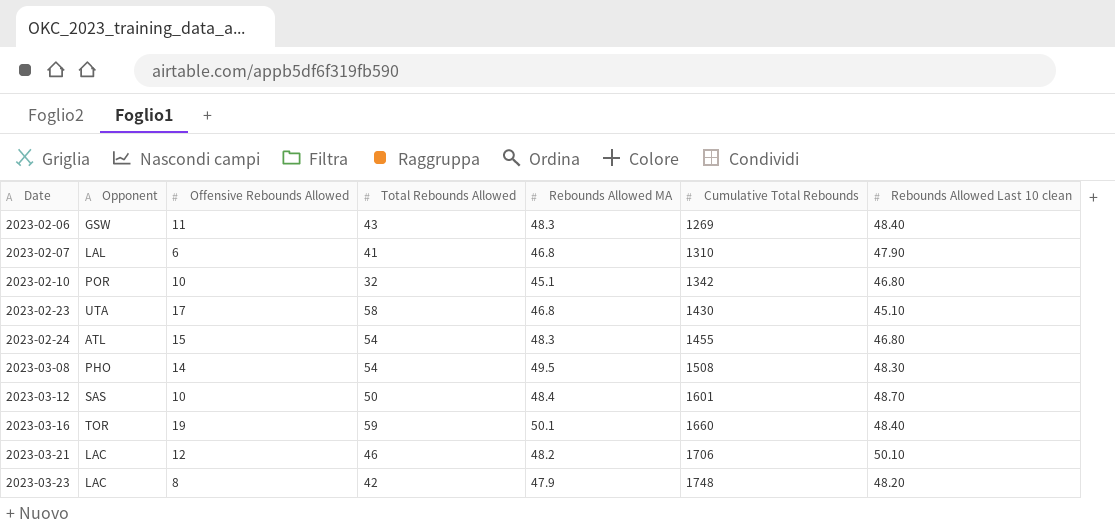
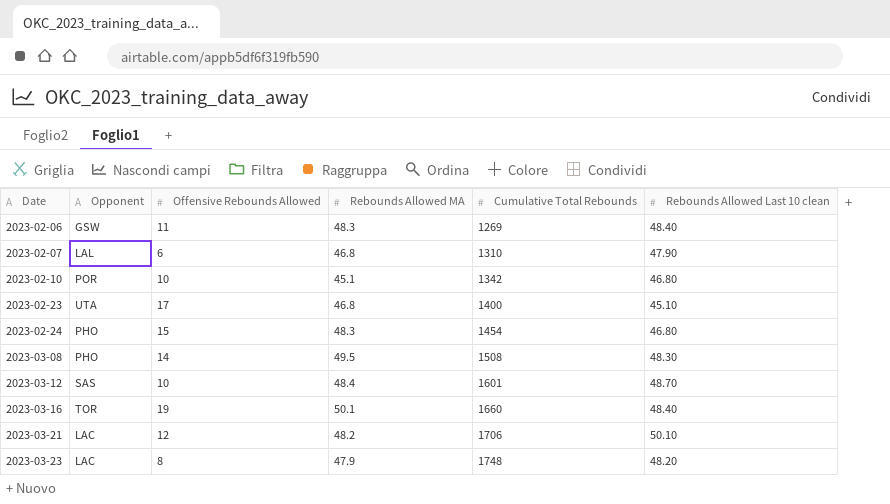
column Total Rebounds Allowed | position: 4 -> none
2023-02-23 | Cumulative Total Rebounds: 1430 -> 1400
2023-02-24 | Opponent: ATL -> PHO
2023-02-24 | Cumulative Total Rebounds: 1455 -> 1454

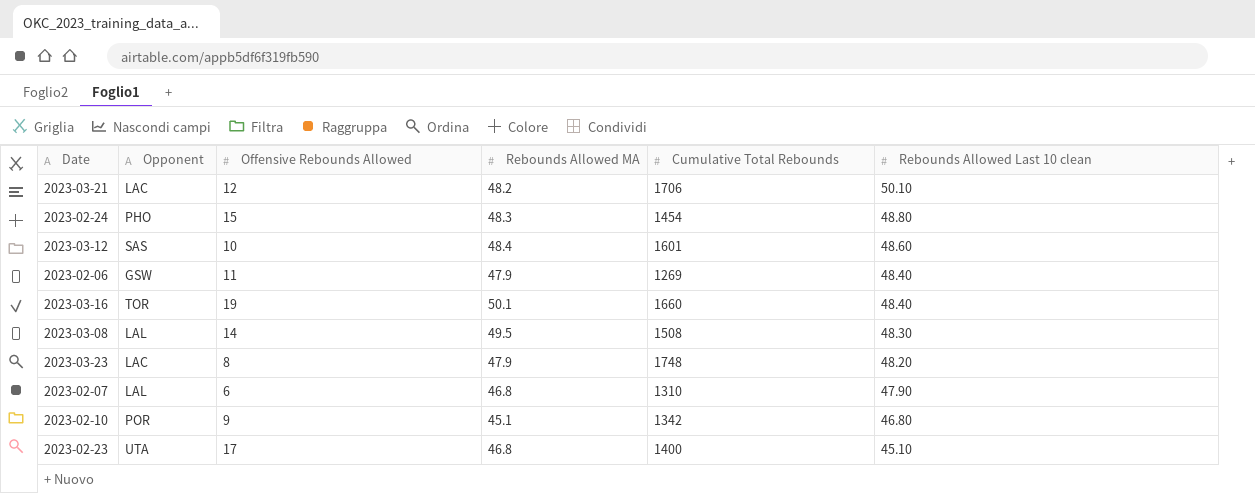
row order: Date ascending -> Rebounds Allowed Last 10 clean descending
2023-02-24 | Rebounds Allowed Last 10 clean: 46.80 -> 48.80
2023-03-12 | Rebounds Allowed Last 10 clean: 48.70 -> 48.60
2023-02-06 | Rebounds Allowed MA: 48.3 -> 47.9
2023-03-08 | Opponent: PHO -> LAL
2023-02-10 | Offensive Rebounds Allowed: 10 -> 9

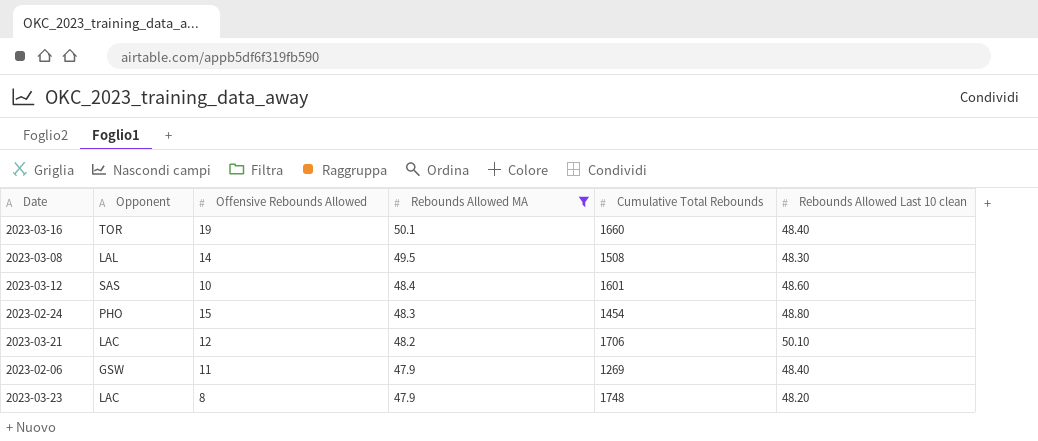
filter: none -> Rebounds Allowed MA >= 47.9
row order: Rebounds Allowed Last 10 clean descending -> Rebounds Allowed MA descending

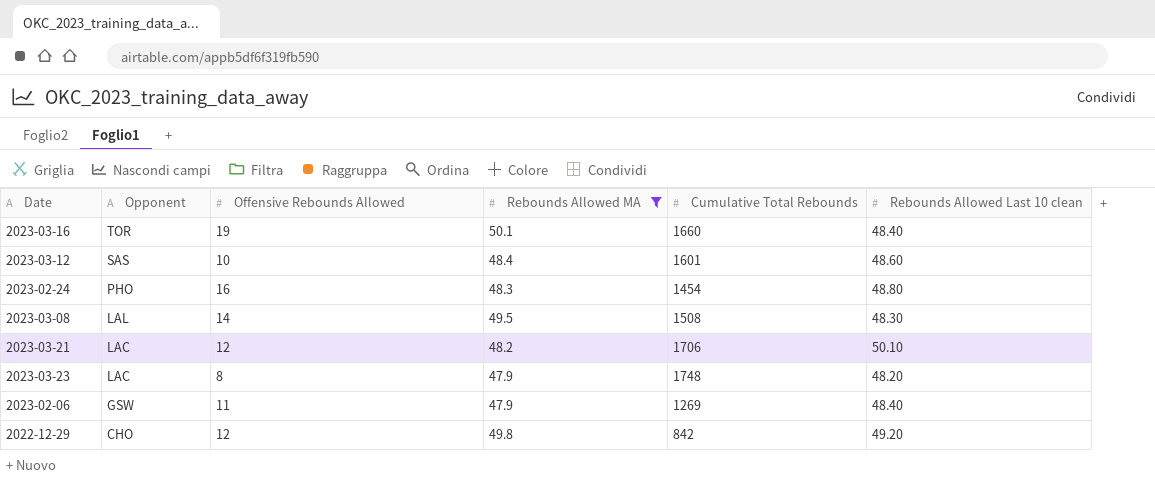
row order: Rebounds Allowed MA descending -> Opponent descending
2023-02-24 | Offensive Rebounds Allowed: 15 -> 16
row 2022-12-29: none -> CHO | 12 | 49.8 | 842 | 49.20

